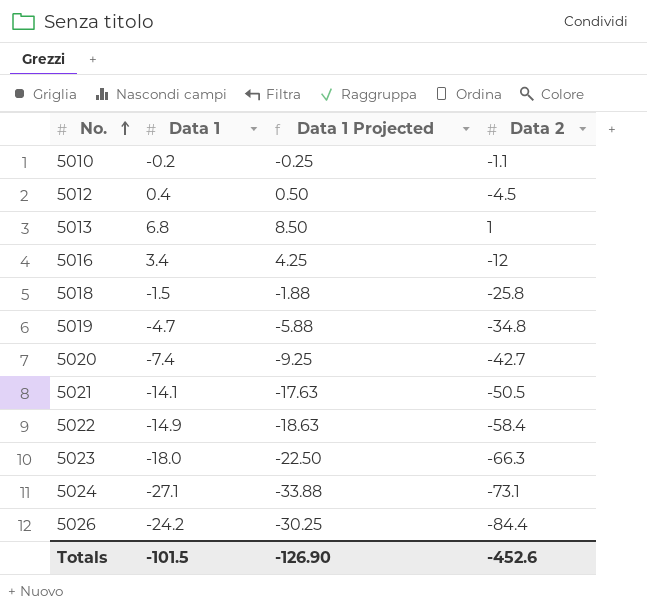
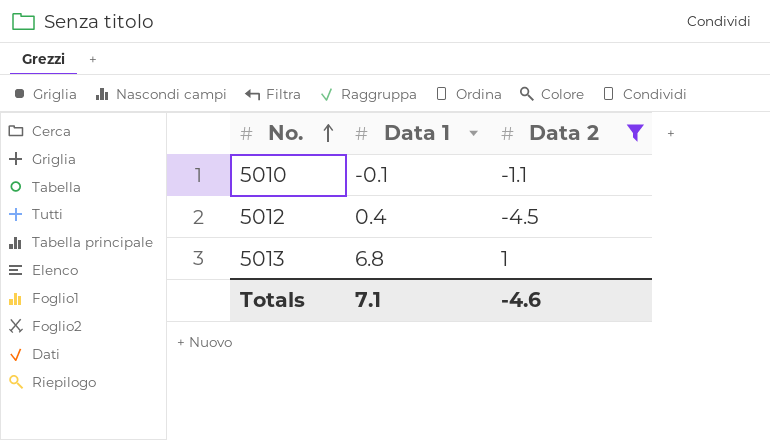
filter: none -> Data 2 >= -4.5
column Data 1 Projected | formula: [Data 1] * 1.25 -> none
5010 | Data 1: -0.2 -> -0.1
Totals | Data 1: -101.5 -> 7.1
Totals | Data 2: -452.6 -> -4.6

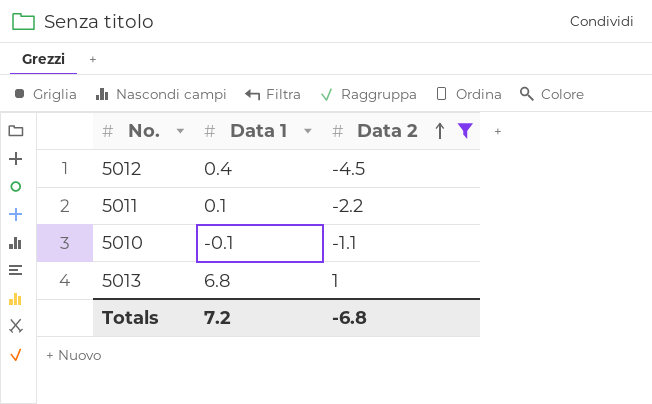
row order: No. ascending -> Data 2 ascending
row 5011: none -> 0.1 | -2.2
Totals | Data 1: 7.1 -> 7.2
Totals | Data 2: -4.6 -> -6.8

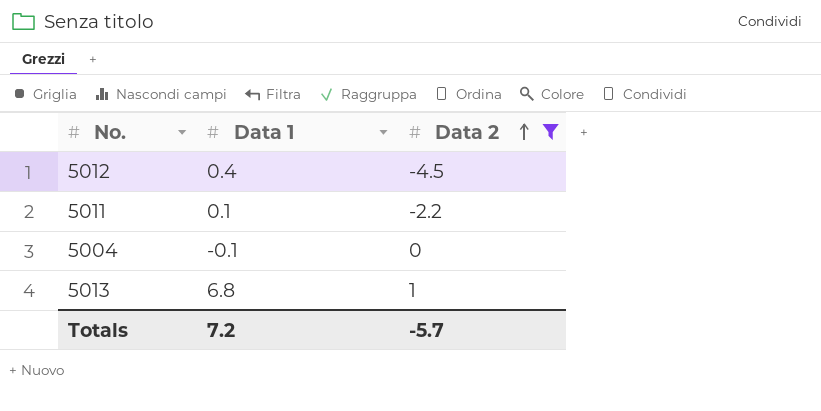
row 5010: -0.1 | -1.1 -> none
row 5004: none -> -0.1 | 0
Totals | Data 2: -6.8 -> -5.7

